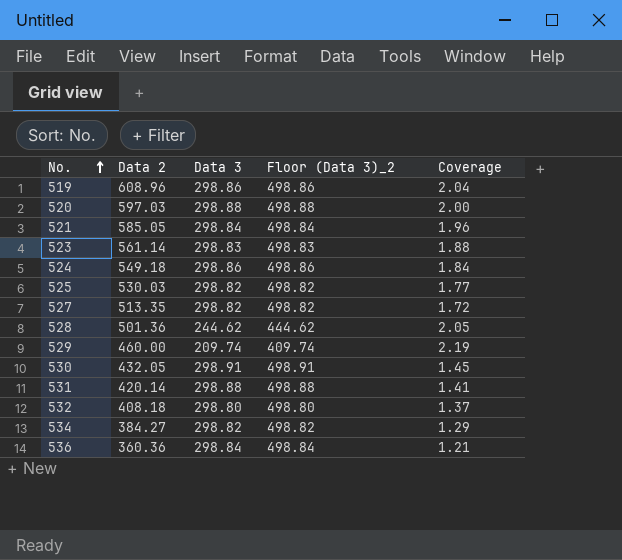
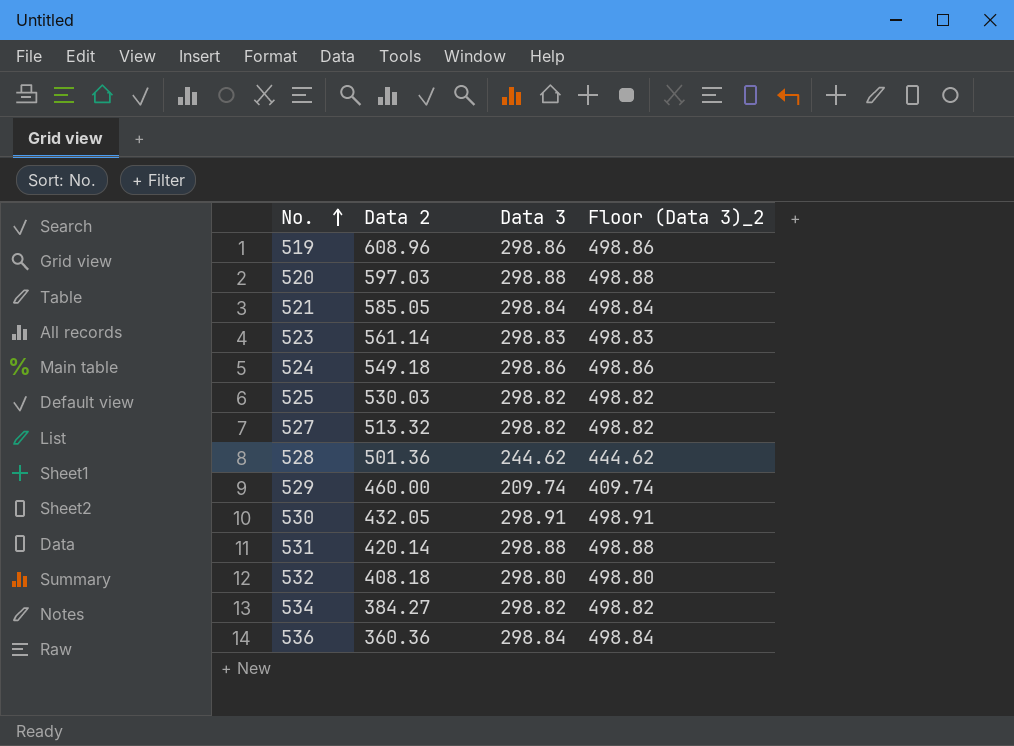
column Coverage | formula: [Data 2] / [Data 3] -> none
527 | Data 2: 513.35 -> 513.32

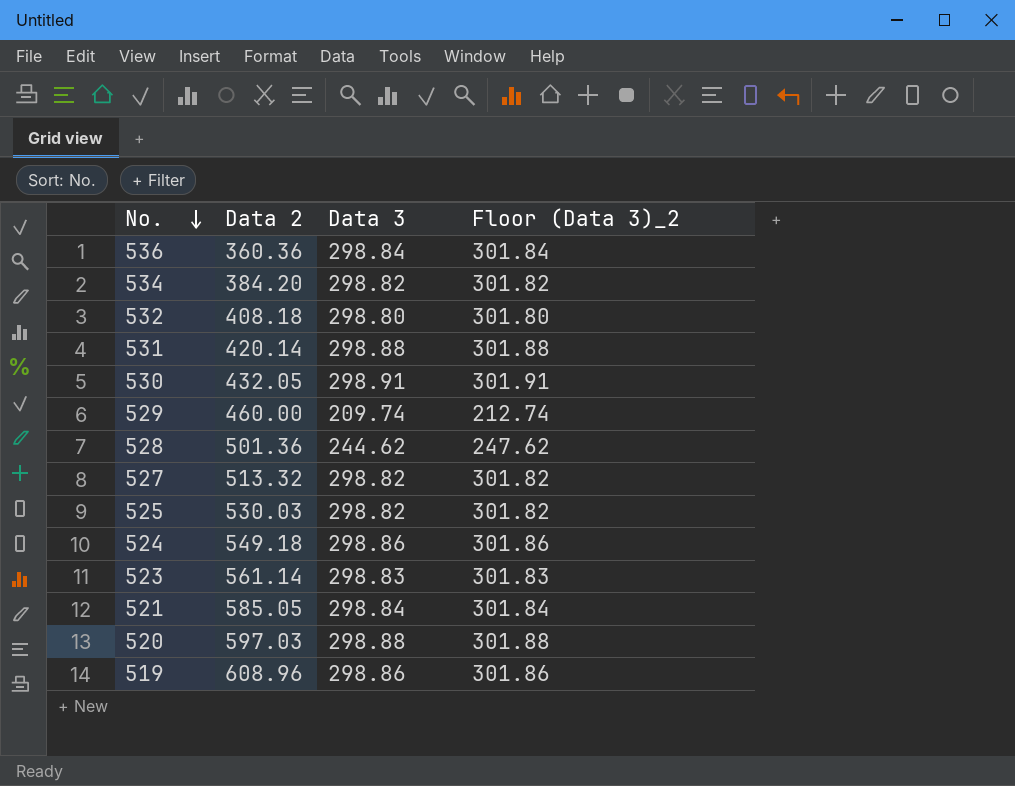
row order: No. ascending -> No. descending
column Floor (Data 3)_2 | formula: [Data 3] + 200 -> [Data 3] + 3
534 | Data 2: 384.27 -> 384.20

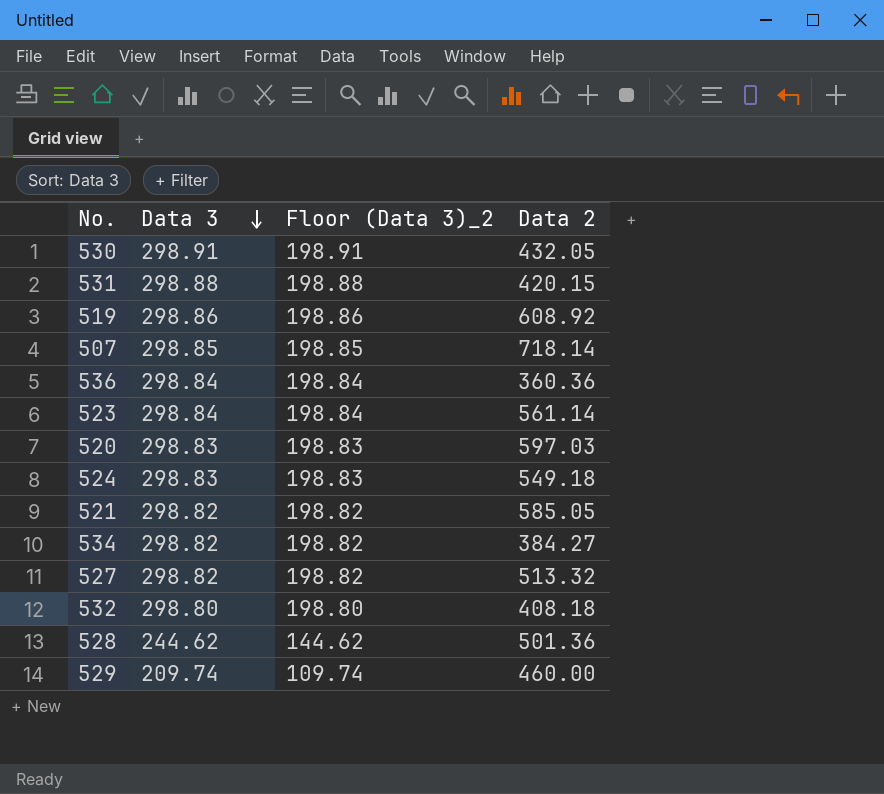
row order: No. descending -> Data 3 descending
column Floor (Data 3)_2 | formula: [Data 3] + 3 -> [Data 3] - 100
column Data 2 | position: 2 -> 4
row 525: 530.03 | 298.82 | 301.82 -> none
531 | Data 2: 420.14 -> 420.15
519 | Data 2: 608.96 -> 608.92
row 507: none -> 298.85 | 198.85 | 718.14
523 | Data 3: 298.83 -> 298.84
520 | Data 3: 298.88 -> 298.83
524 | Data 3: 298.86 -> 298.83
521 | Data 3: 298.84 -> 298.82
534 | Data 2: 384.20 -> 384.27

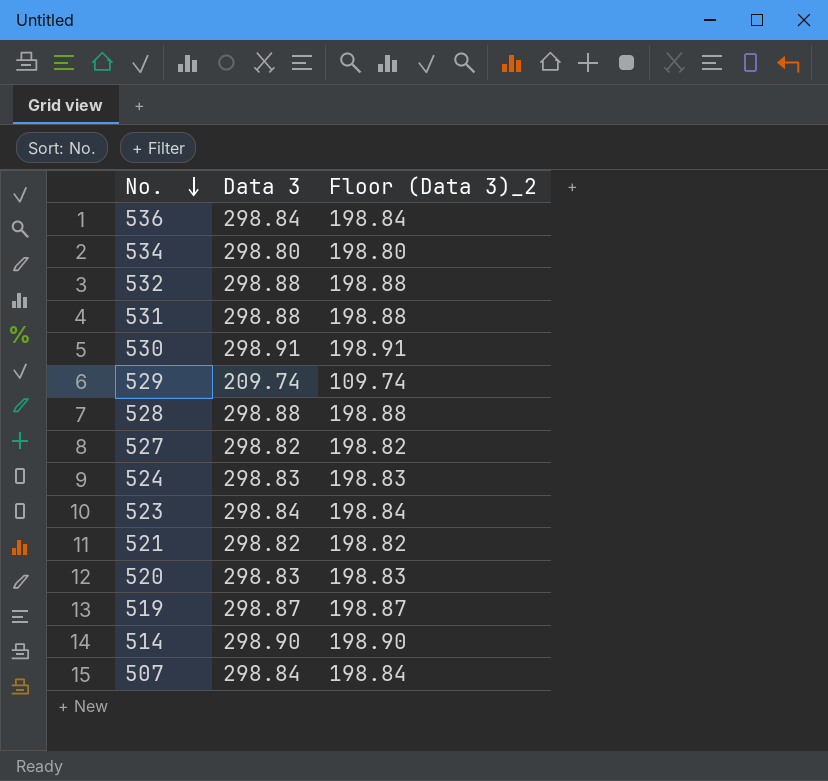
row order: Data 3 descending -> No. descending
column Data 2 | position: 4 -> none
534 | Data 3: 298.82 -> 298.80
534 | Floor (Data 3)_2: 198.82 -> 198.80
532 | Data 3: 298.80 -> 298.88
532 | Floor (Data 3)_2: 198.80 -> 198.88
528 | Data 3: 244.62 -> 298.88
528 | Floor (Data 3)_2: 144.62 -> 198.88
519 | Data 3: 298.86 -> 298.87
519 | Floor (Data 3)_2: 198.86 -> 198.87
row 514: none -> 298.90 | 198.90
507 | Data 3: 298.85 -> 298.84
507 | Floor (Data 3)_2: 198.85 -> 198.84

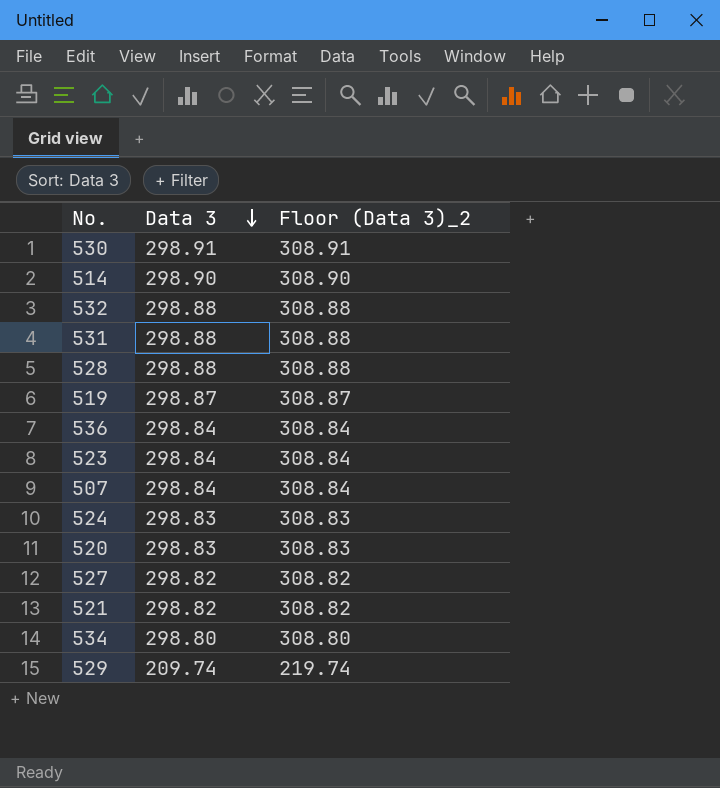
row order: No. descending -> Data 3 descending
column Floor (Data 3)_2 | formula: [Data 3] - 100 -> [Data 3] + 10

